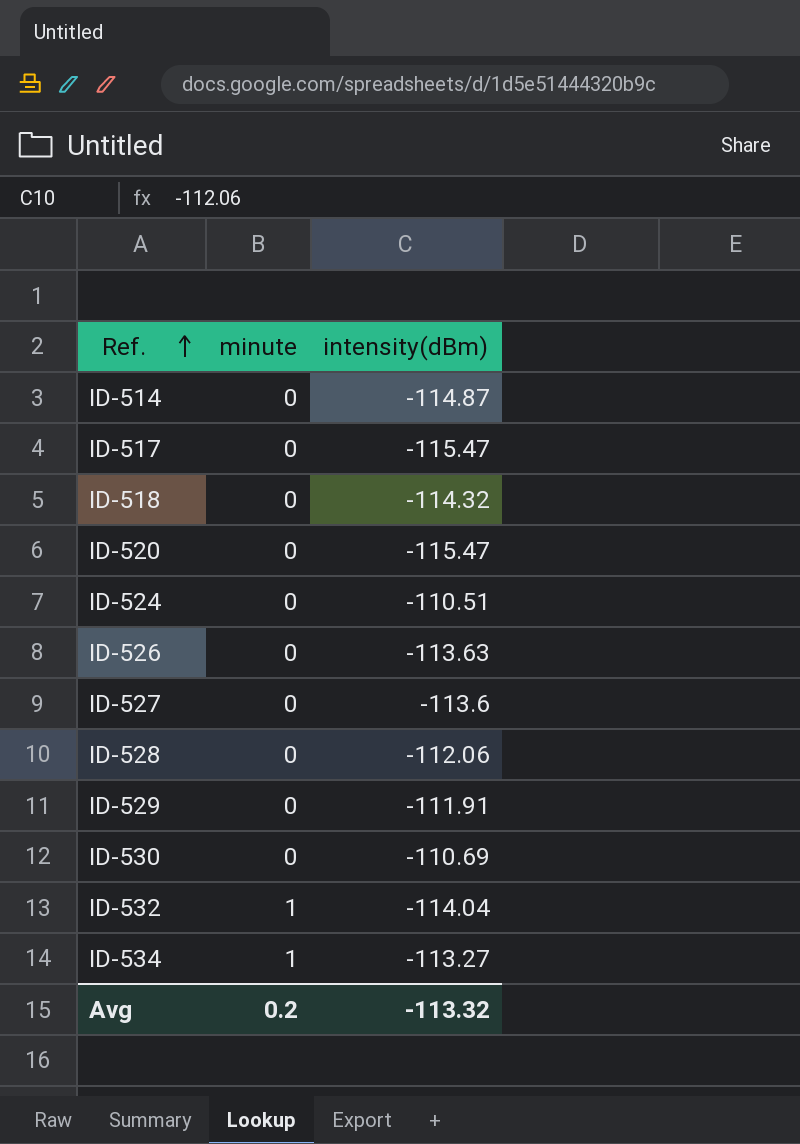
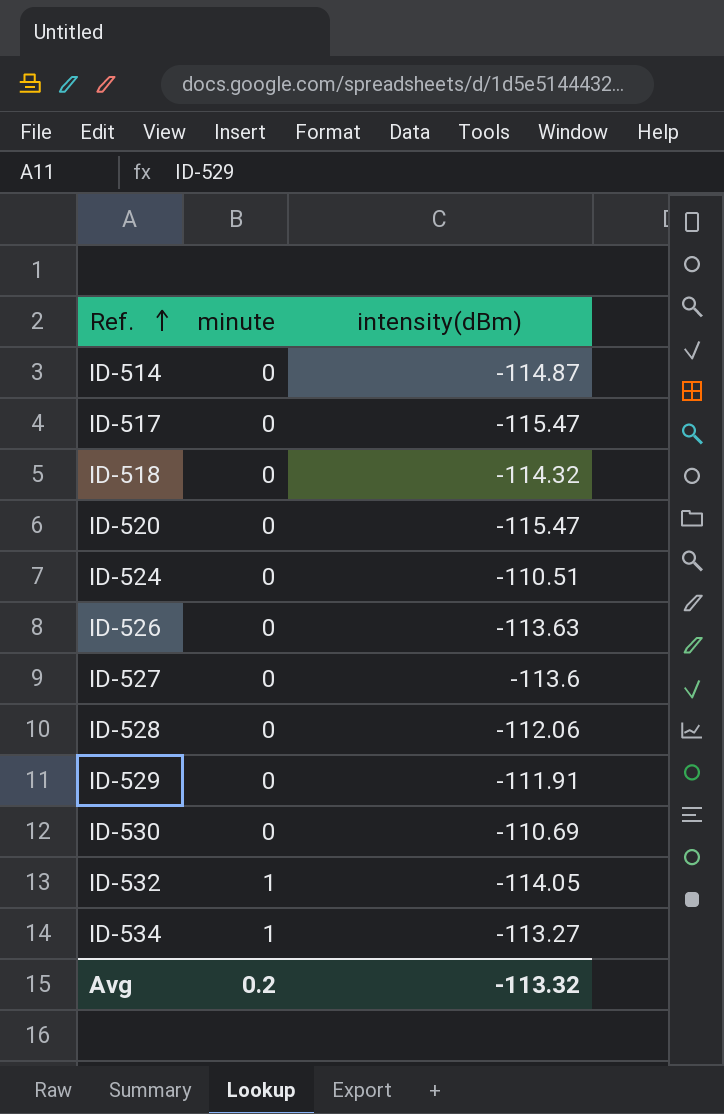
ID-532 | intensity(dBm): -114.04 -> -114.05

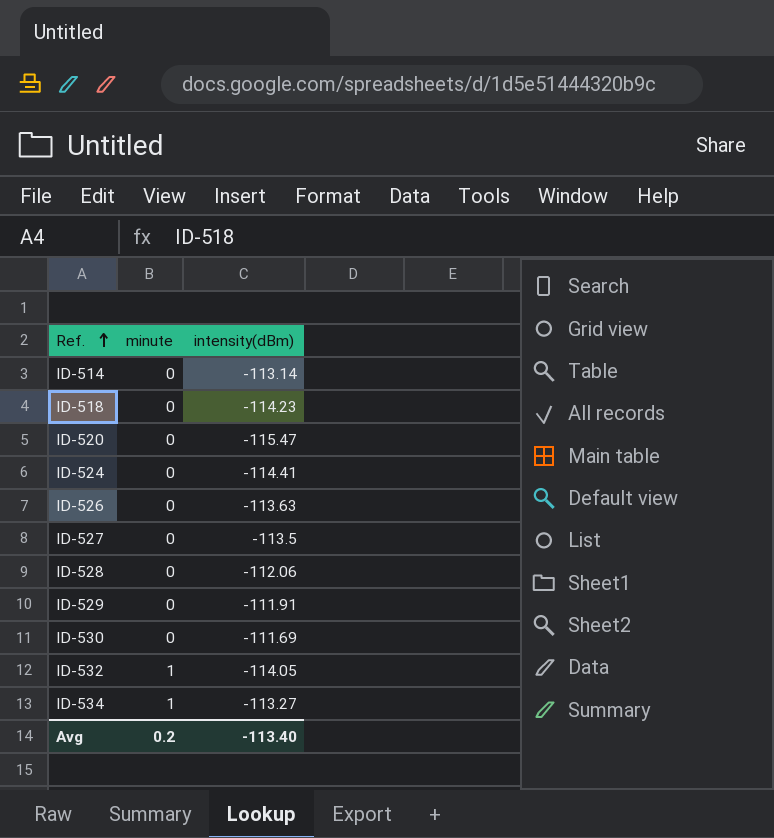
row ID-517: 0 | -115.47 -> none
ID-514 | intensity(dBm): -114.87 -> -113.14
ID-518 | intensity(dBm): -114.32 -> -114.23
ID-524 | intensity(dBm): -110.51 -> -114.41
ID-527 | intensity(dBm): -113.6 -> -113.5
ID-530 | intensity(dBm): -110.69 -> -111.69
Avg | intensity(dBm): -113.32 -> -113.40

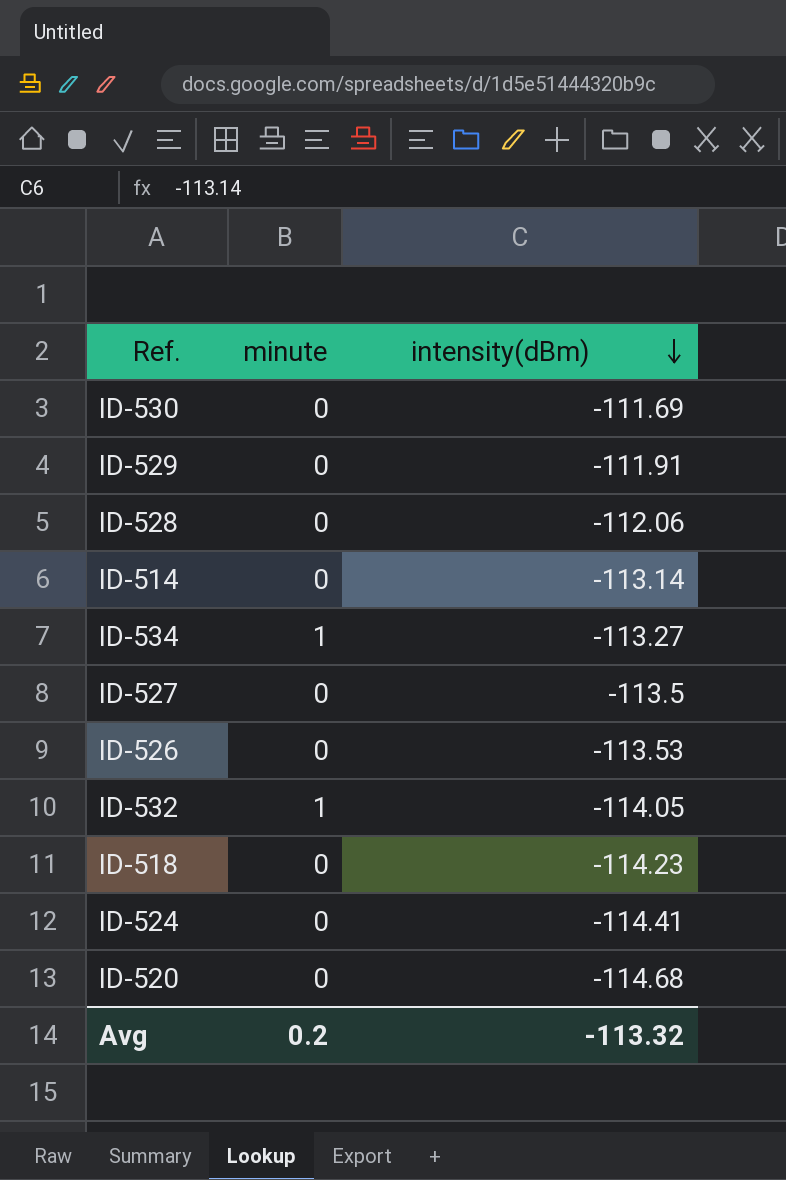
row order: Ref. ascending -> intensity(dBm) descending
ID-526 | intensity(dBm): -113.63 -> -113.53
ID-520 | intensity(dBm): -115.47 -> -114.68
Avg | intensity(dBm): -113.40 -> -113.32

